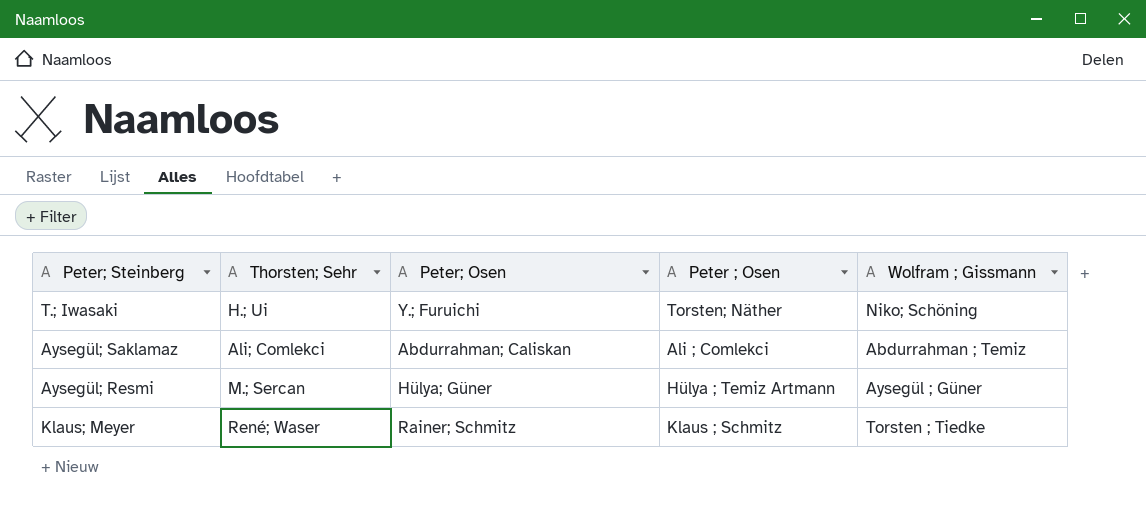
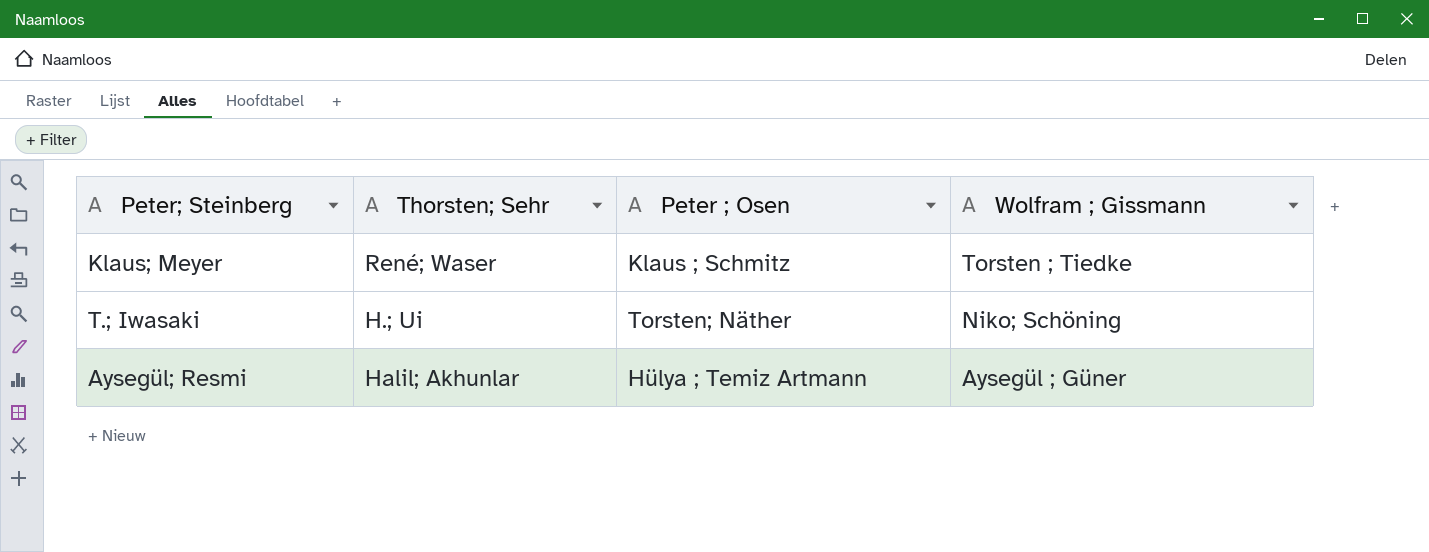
row order: none -> Wolfram ; Gissmann descending
column Peter; Osen | position: 3 -> none
row Aysegül; Saklamaz: Ali; Comlekci | Abdurrahman; Caliskan | Ali ; Comlekci | Abdurrahman ; Temiz -> none
Aysegül; Resmi | Thorsten; Sehr: M.; Sercan -> Halil; Akhunlar

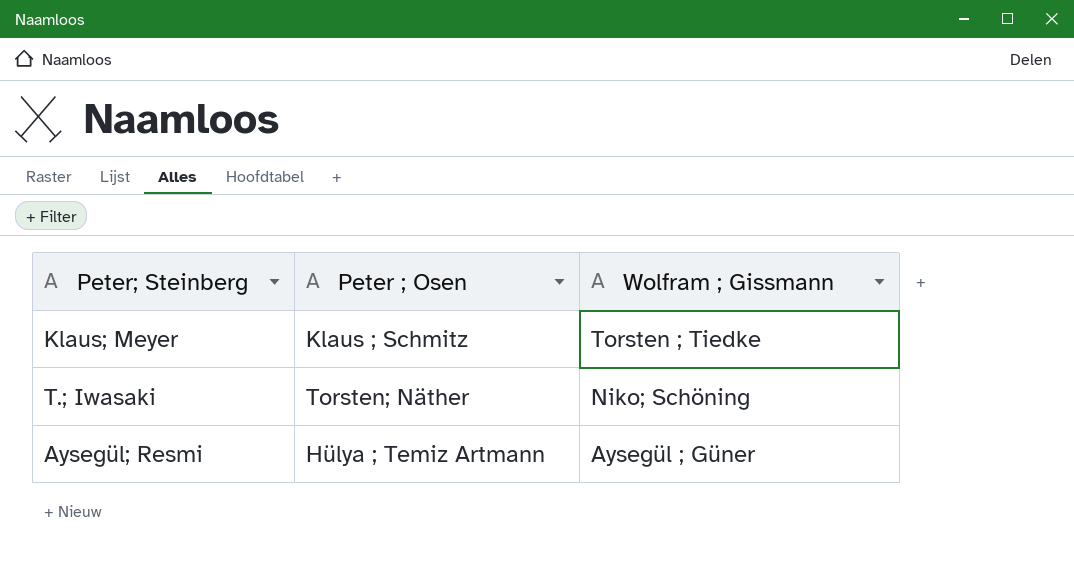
column Thorsten; Sehr | position: 2 -> none

